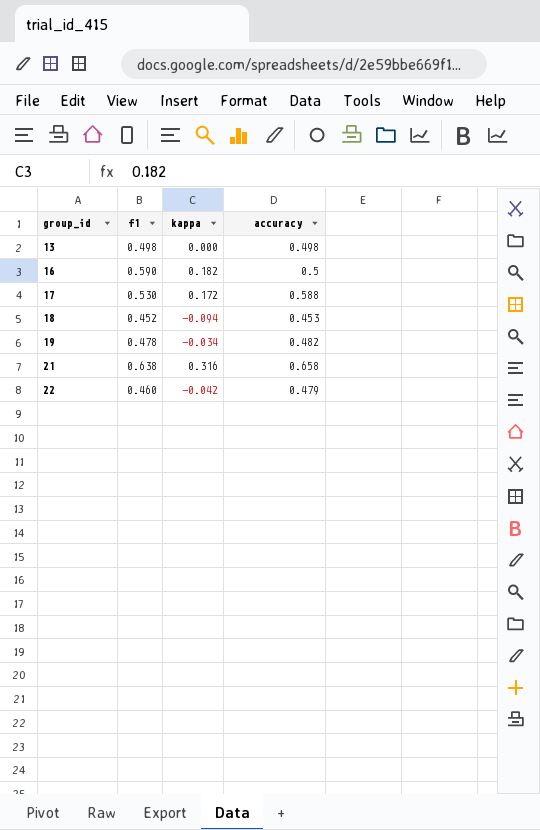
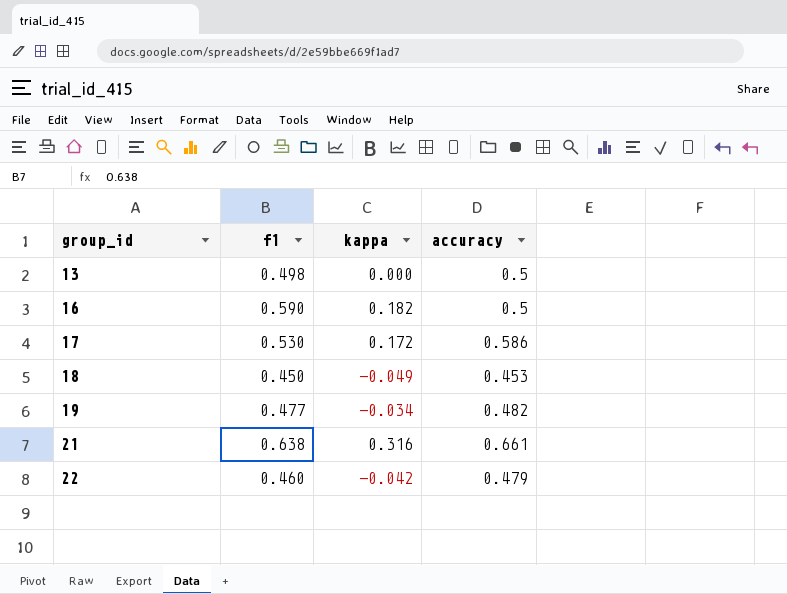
13 | accuracy: 0.498 -> 0.5
17 | accuracy: 0.588 -> 0.586
18 | f1: 0.452 -> 0.450
18 | kappa: -0.094 -> -0.049
19 | f1: 0.478 -> 0.477
21 | accuracy: 0.658 -> 0.661

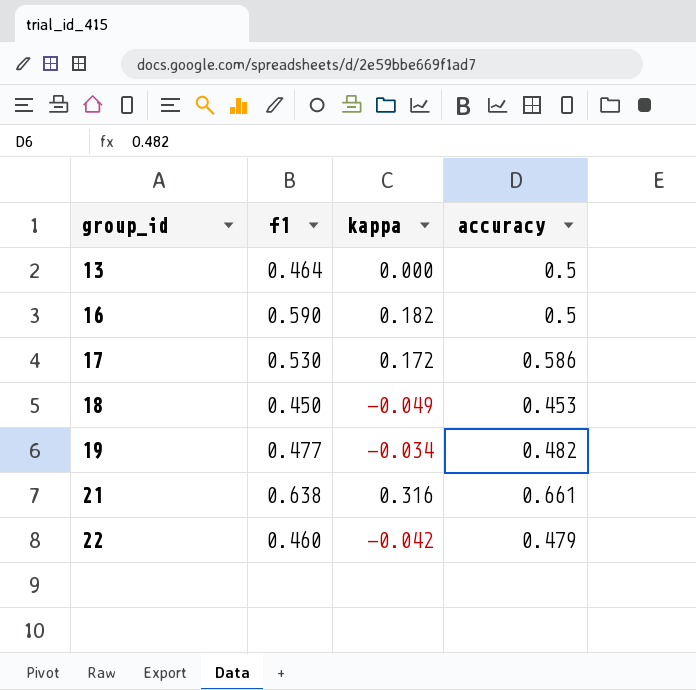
13 | f1: 0.498 -> 0.464

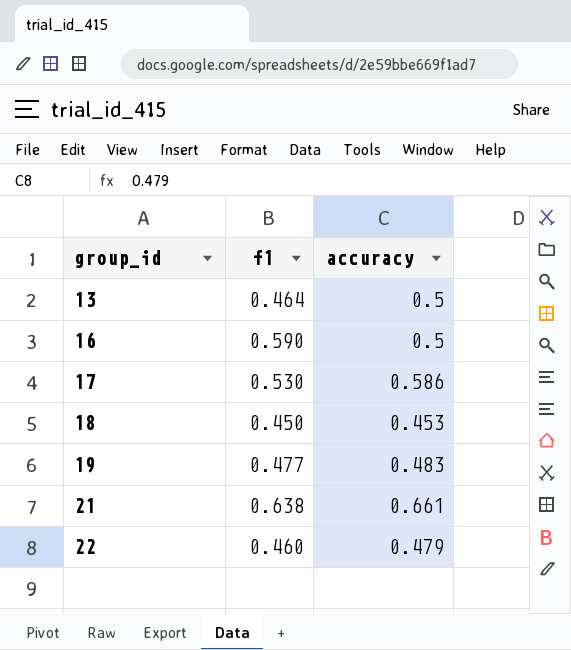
column kappa | position: 3 -> none
19 | accuracy: 0.482 -> 0.483

